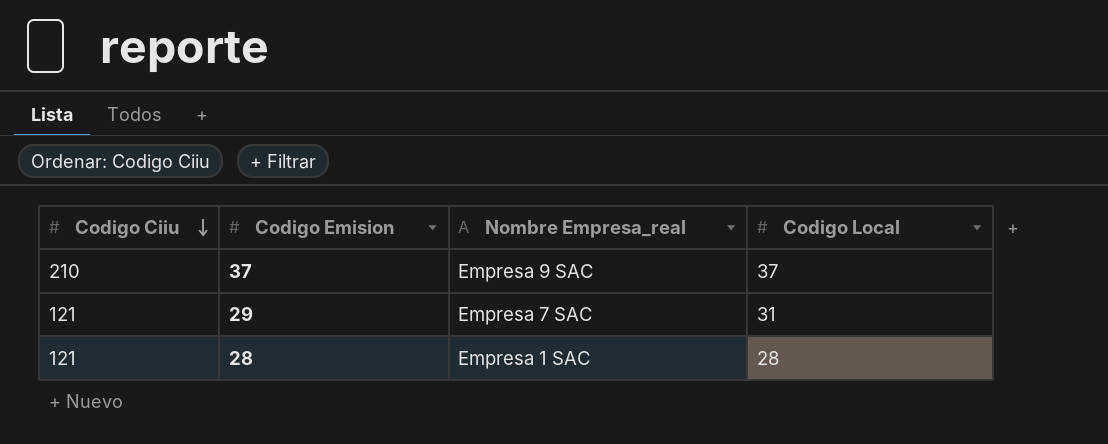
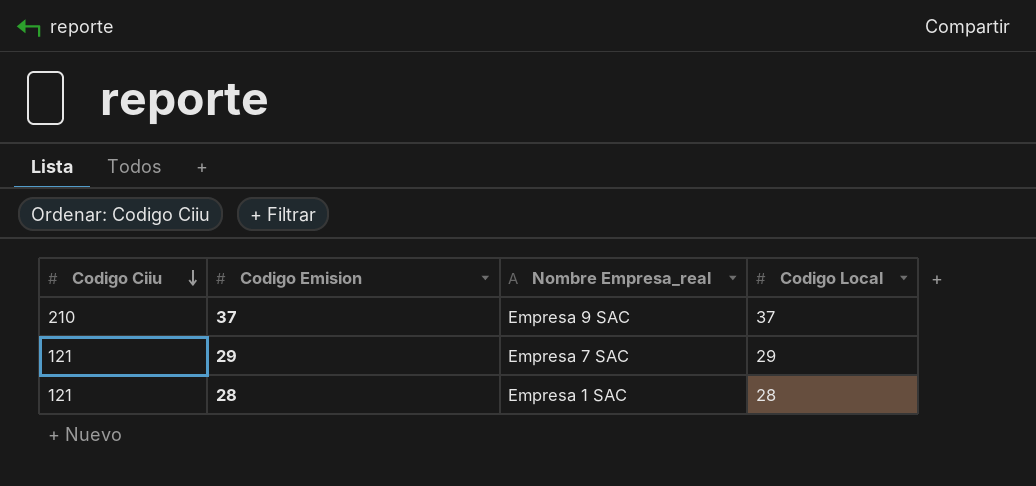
29 | Codigo Local: 31 -> 29

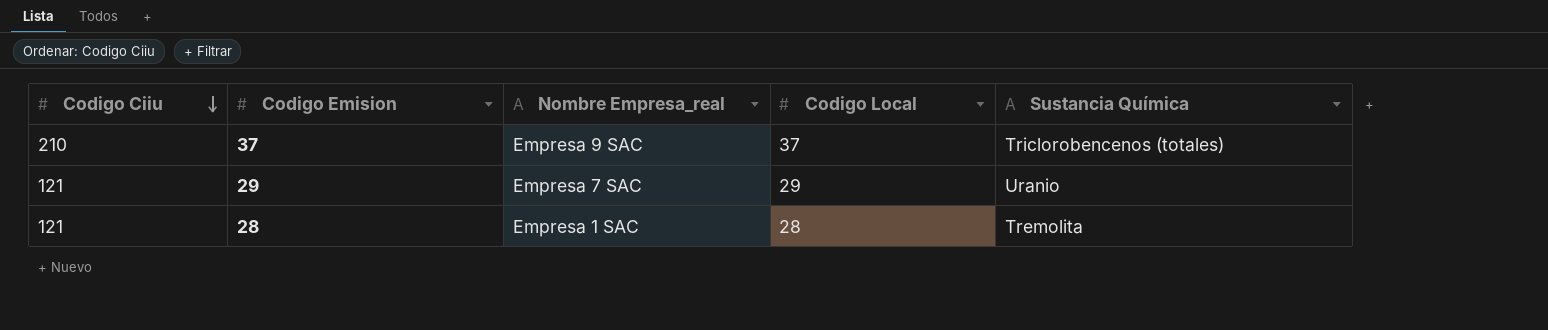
column Sustancia Química | position: none -> 5

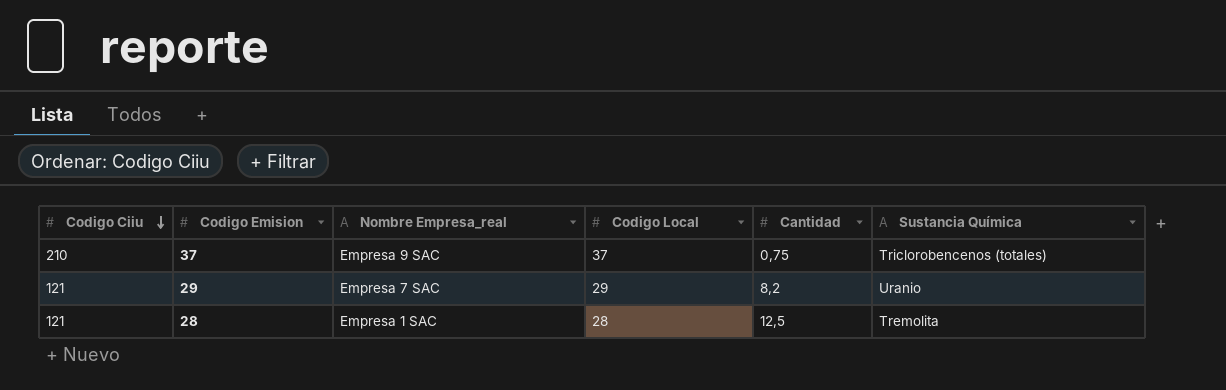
column Cantidad | position: none -> 5

